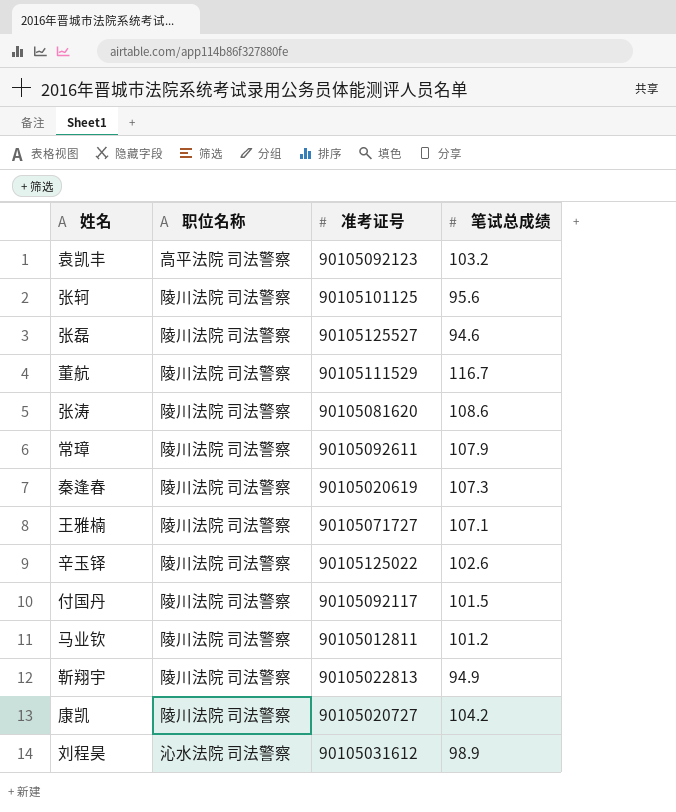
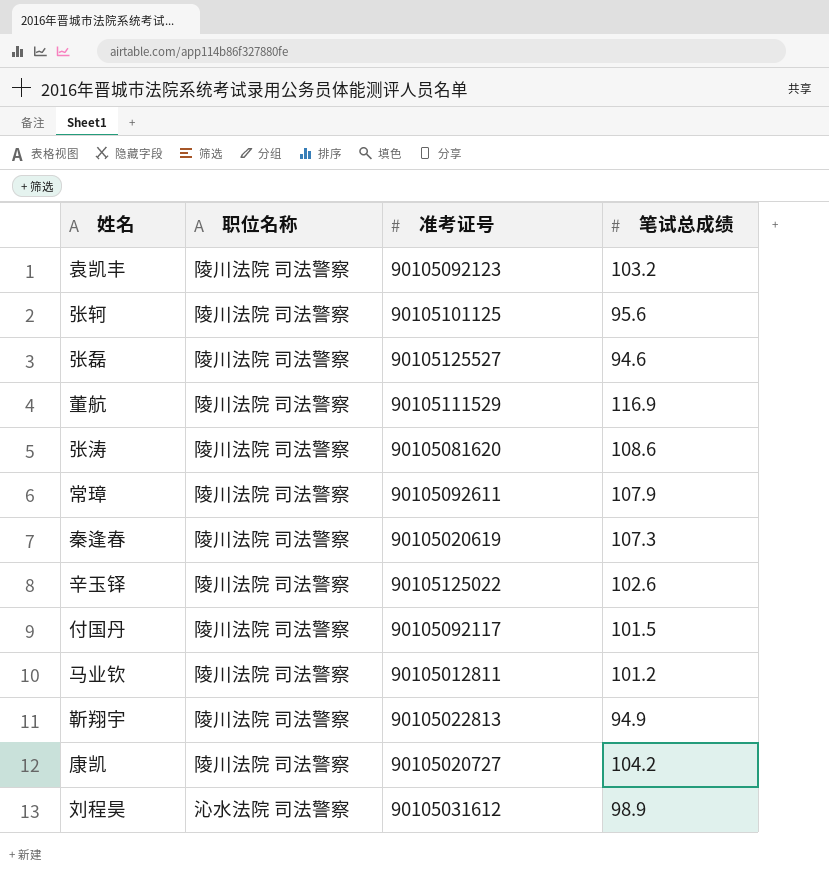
row 王雅楠: 陵川法院 司法警察 | 90105071727 | 107.1 -> none
袁凯丰 | 职位名称: 高平法院 司法警察 -> 陵川法院 司法警察
董航 | 笔试总成绩: 116.7 -> 116.9

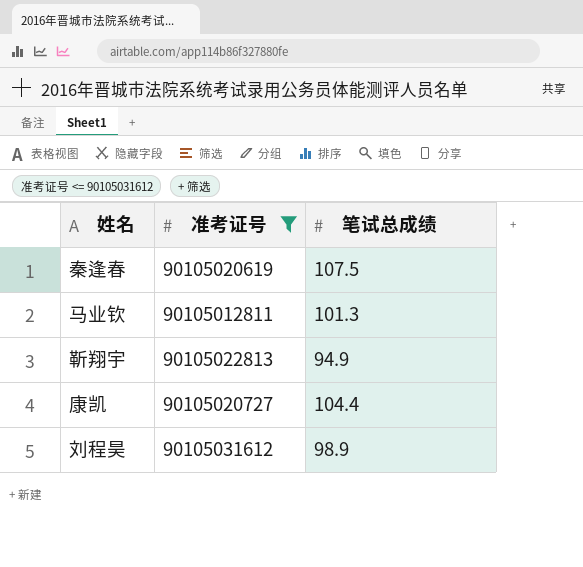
filter: none -> 准考证号 <= 90105031612
column 职位名称 | position: 2 -> none
秦逢春 | 笔试总成绩: 107.3 -> 107.5
马业钦 | 笔试总成绩: 101.2 -> 101.3
康凯 | 笔试总成绩: 104.2 -> 104.4

